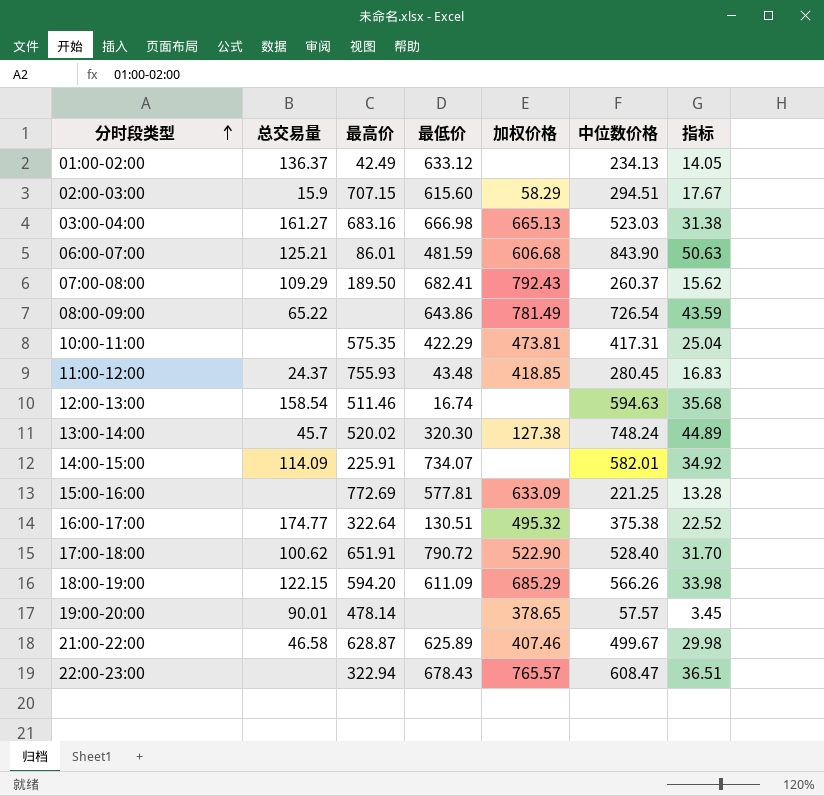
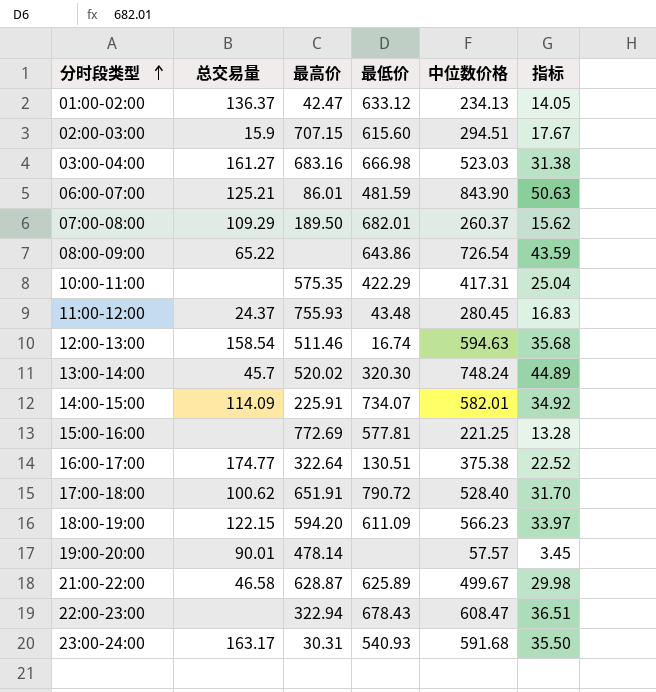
column 加权价格 | position: 5 -> none
01:00-02:00 | 最高价: 42.49 -> 42.47
07:00-08:00 | 最低价: 682.41 -> 682.01
18:00-19:00 | 中位数价格: 566.26 -> 566.23
18:00-19:00 | 指标: 33.98 -> 33.97
row 23:00-24:00: none -> 163.17 | 30.31 | 540.93 | 591.68 | 35.50

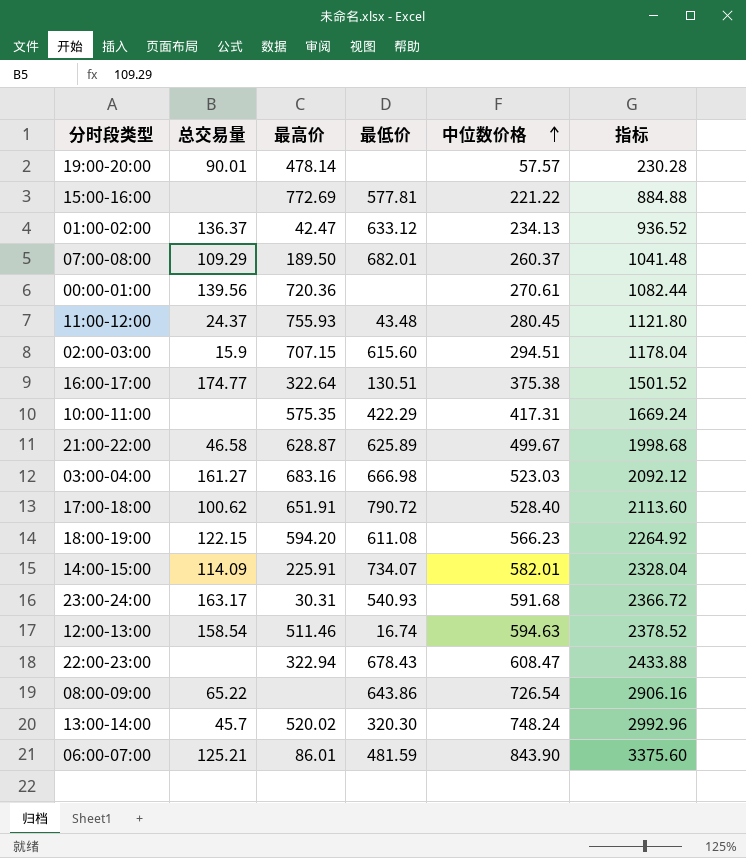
row order: 分时段类型 ascending -> 中位数价格 ascending
column 指标 | formula: [中位数价格] * 0.06 -> [中位数价格] * 4
15:00-16:00 | 中位数价格: 221.25 -> 221.22
row 00:00-01:00: none -> 139.56 | 720.36 | none | 270.61 | 1082.44
18:00-19:00 | 最低价: 611.09 -> 611.08

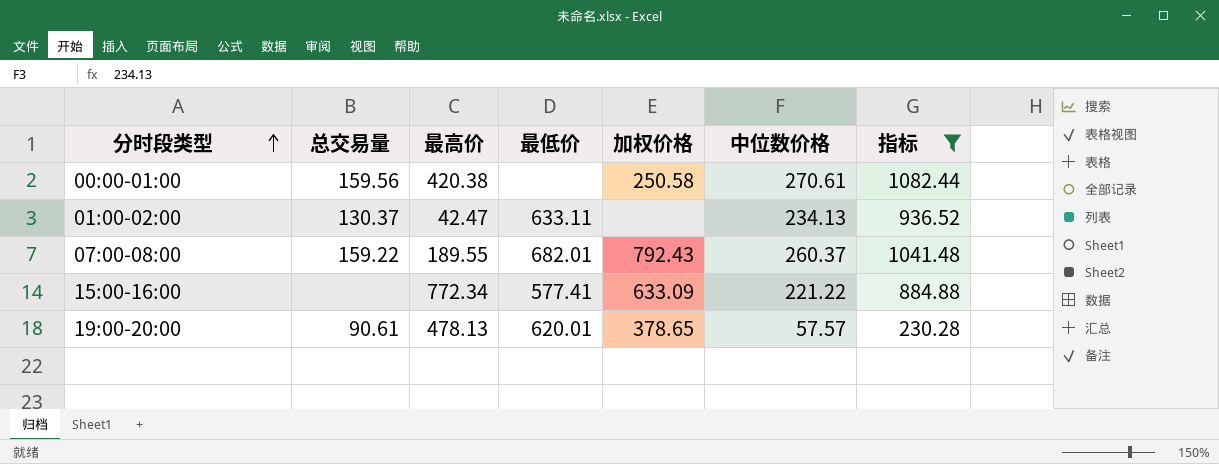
filter: none -> 指标 <= 1082.44
row order: 中位数价格 ascending -> 分时段类型 ascending
column 加权价格 | position: none -> 5
00:00-01:00 | 总交易量: 139.56 -> 159.56
00:00-01:00 | 最高价: 720.36 -> 420.38
01:00-02:00 | 总交易量: 136.37 -> 130.37
01:00-02:00 | 最低价: 633.12 -> 633.11
07:00-08:00 | 总交易量: 109.29 -> 159.22
07:00-08:00 | 最高价: 189.50 -> 189.55
15:00-16:00 | 最高价: 772.69 -> 772.34
15:00-16:00 | 最低价: 577.81 -> 577.41
19:00-20:00 | 总交易量: 90.01 -> 90.61
19:00-20:00 | 最高价: 478.14 -> 478.13
19:00-20:00 | 最低价: none -> 620.01

